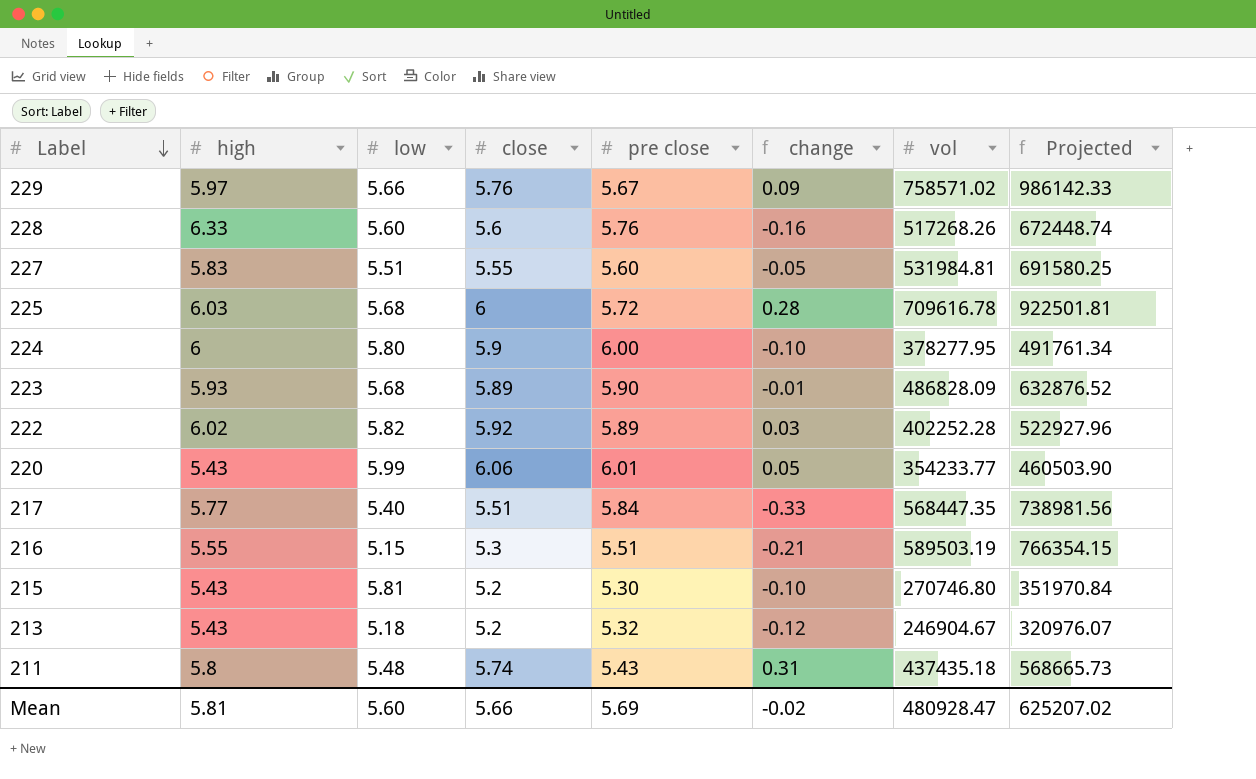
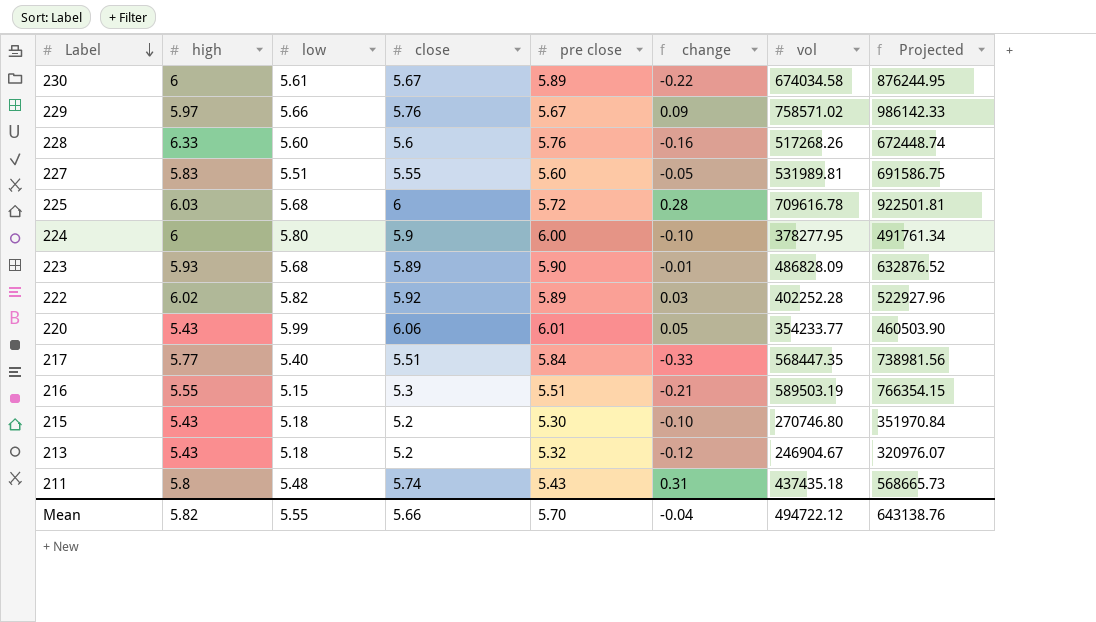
row 230: none -> 6 | 5.61 | 5.67 | 5.89 | -0.22 | 674034.58 | 876244.95
227 | vol: 531984.81 -> 531989.81
227 | Projected: 691580.25 -> 691586.75
215 | low: 5.81 -> 5.18
Mean | high: 5.81 -> 5.82
Mean | low: 5.60 -> 5.55
Mean | pre close: 5.69 -> 5.70
Mean | change: -0.02 -> -0.04
Mean | vol: 480928.47 -> 494722.12
Mean | Projected: 625207.02 -> 643138.76

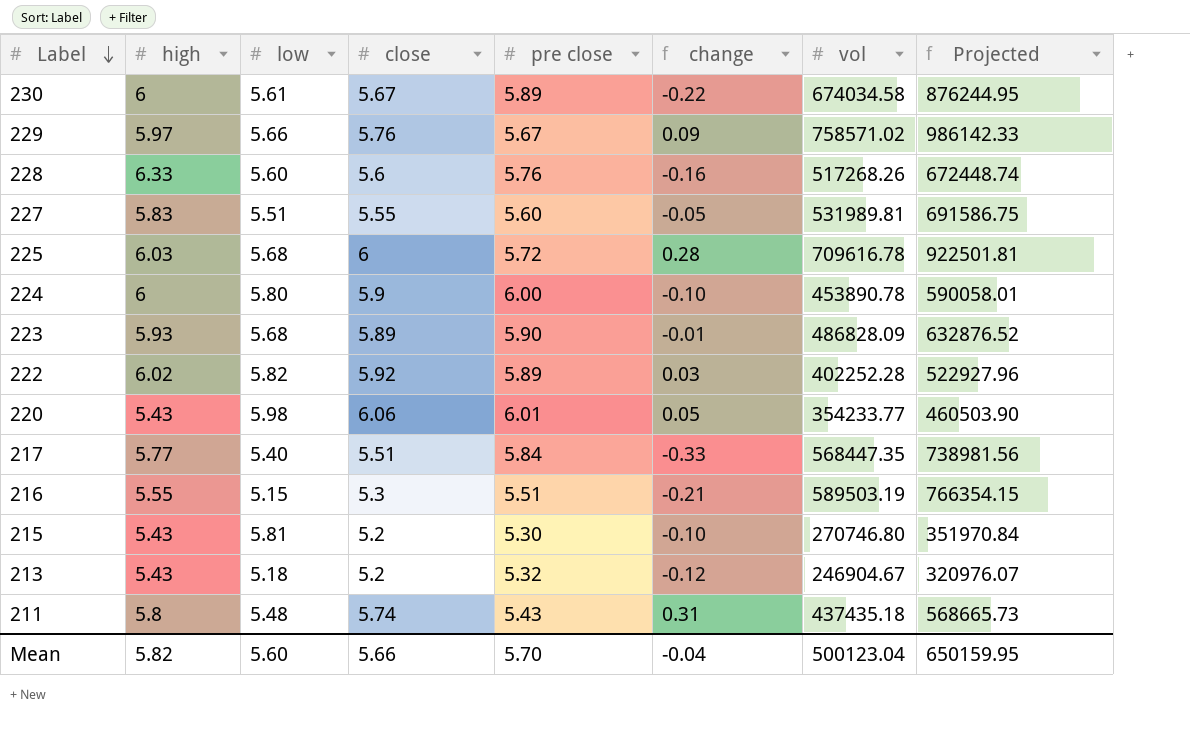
224 | vol: 378277.95 -> 453890.78
224 | Projected: 491761.34 -> 590058.01
220 | low: 5.99 -> 5.98
215 | low: 5.18 -> 5.81
Mean | low: 5.55 -> 5.60
Mean | vol: 494722.12 -> 500123.04
Mean | Projected: 643138.76 -> 650159.95

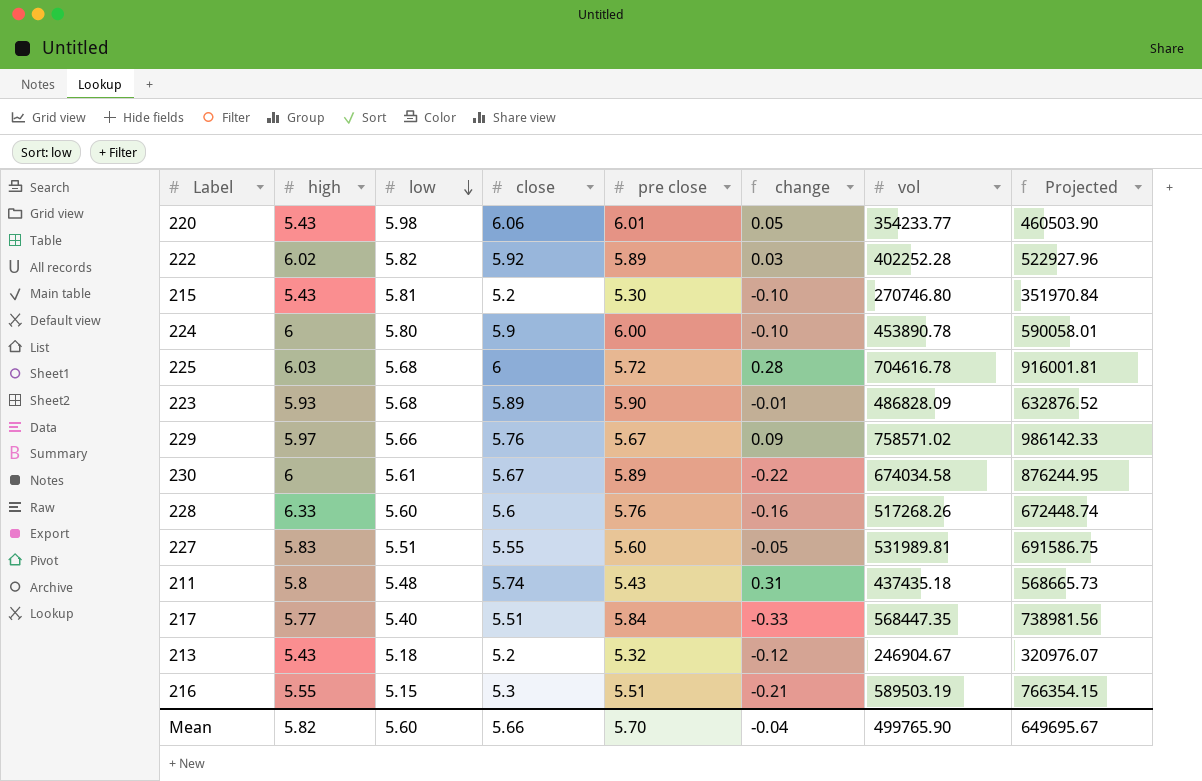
row order: Label descending -> low descending
225 | vol: 709616.78 -> 704616.78
225 | Projected: 922501.81 -> 916001.81
Mean | vol: 500123.04 -> 499765.90
Mean | Projected: 650159.95 -> 649695.67

